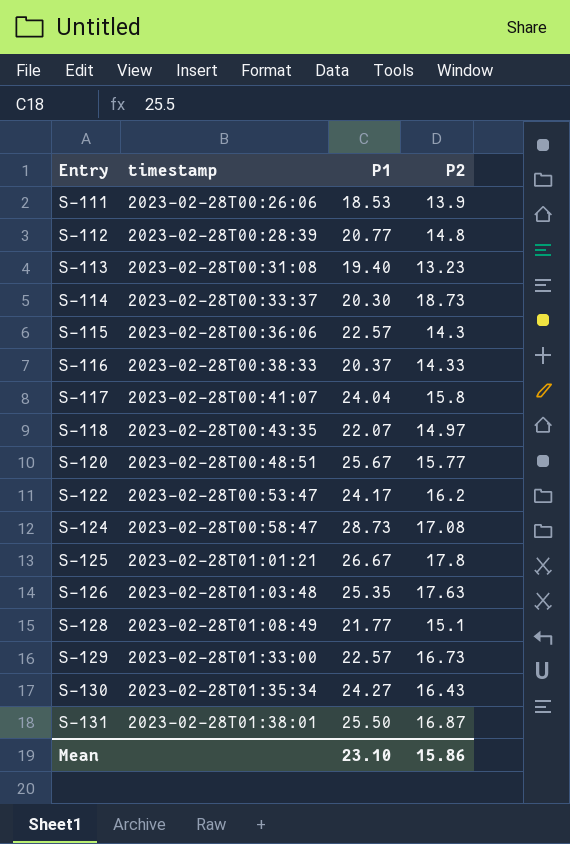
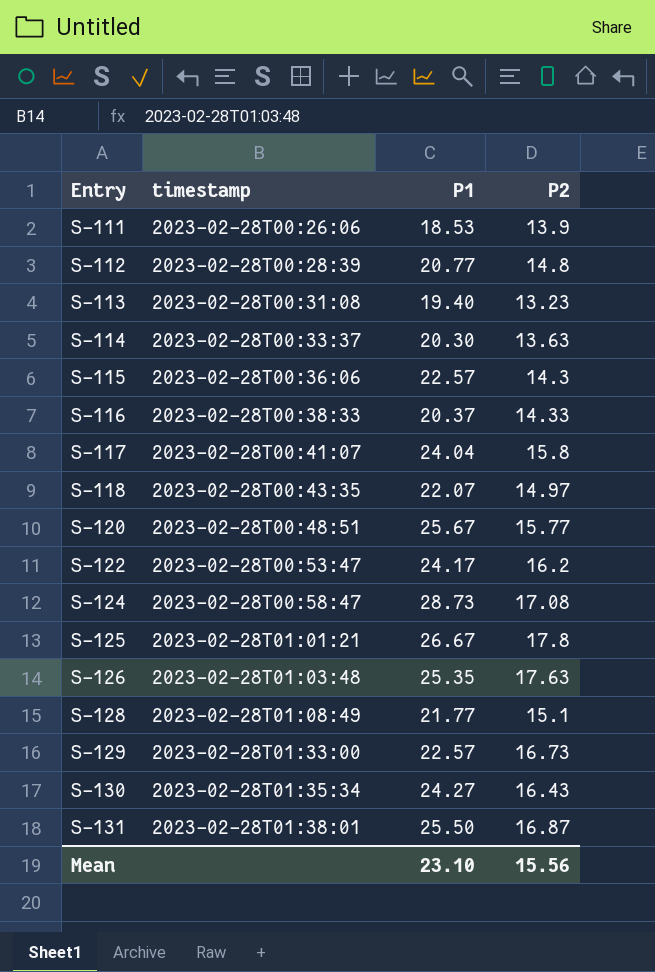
S-114 | P2: 18.73 -> 13.63
Mean | P2: 15.86 -> 15.56

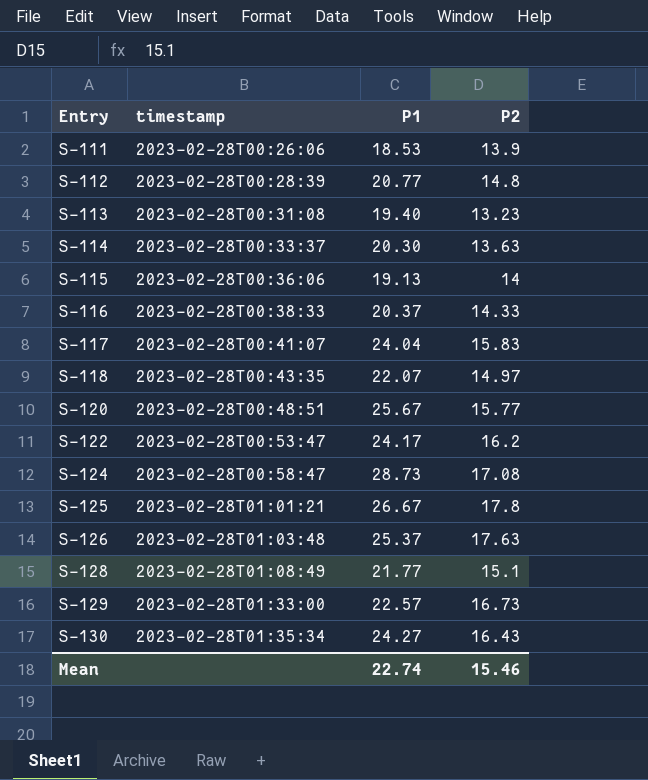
row S-131: 2023-02-28T01:38:01 | 25.50 | 16.87 -> none
S-115 | P1: 22.57 -> 19.13
S-115 | P2: 14.3 -> 14
S-117 | P2: 15.8 -> 15.83
S-126 | P1: 25.35 -> 25.37
Mean | P1: 23.10 -> 22.74
Mean | P2: 15.56 -> 15.46

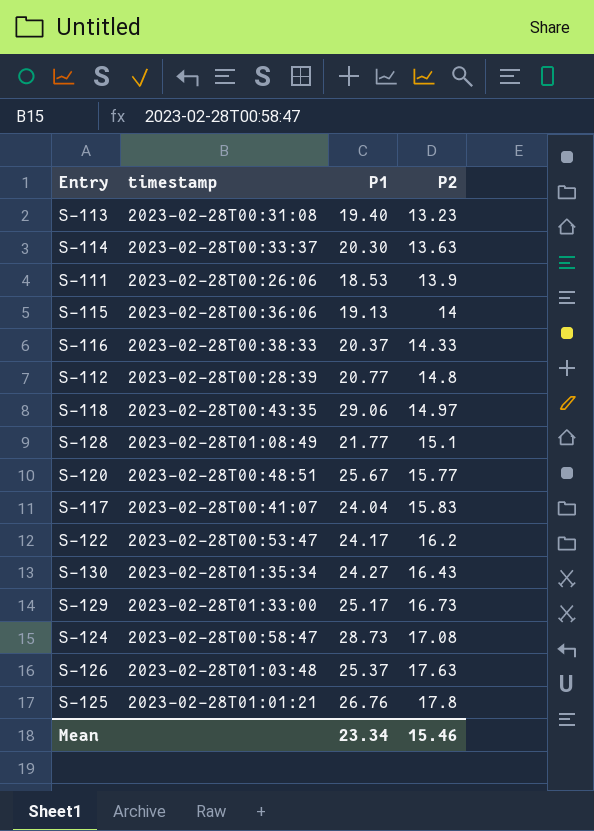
row order: Entry ascending -> P2 ascending
S-118 | P1: 22.07 -> 29.06
S-129 | P1: 22.57 -> 25.17
S-125 | P1: 26.67 -> 26.76
Mean | P1: 22.74 -> 23.34

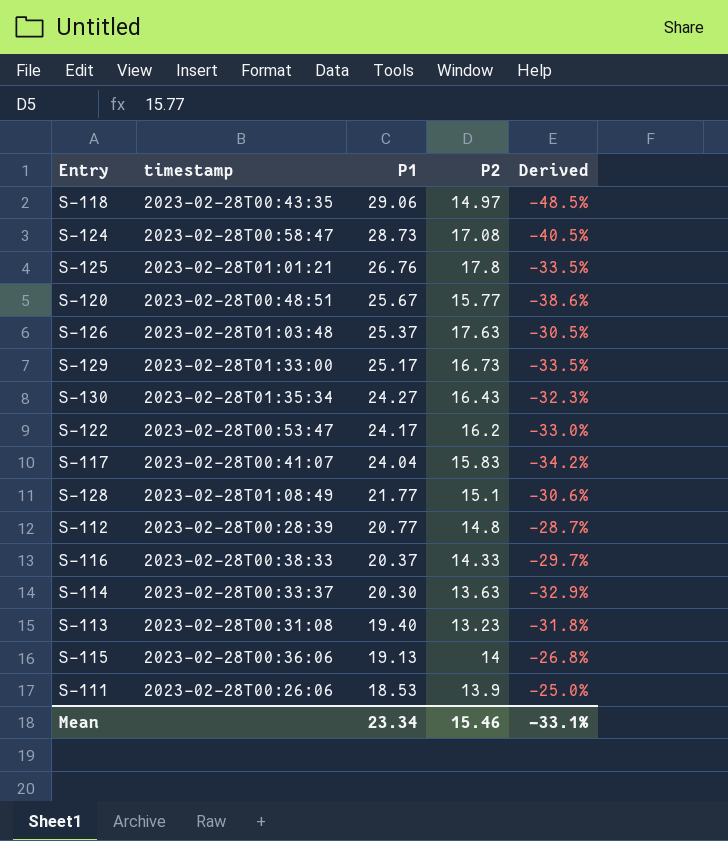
row order: P2 ascending -> P1 descending
column Derived | formula: none -> ([P2] - [P1]) / [P1]

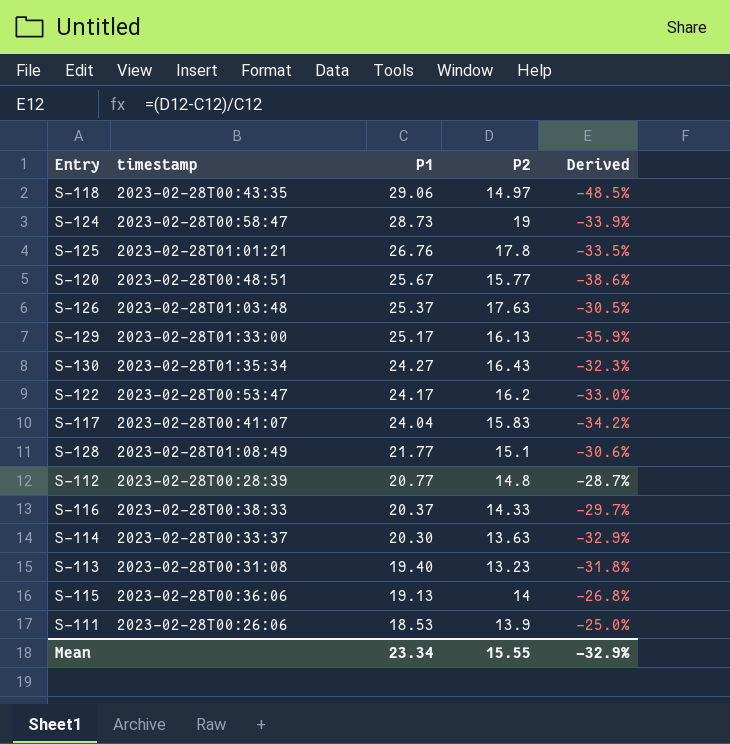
S-124 | P2: 17.08 -> 19
S-124 | Derived: -40.5% -> -33.9%
S-129 | P2: 16.73 -> 16.13
S-129 | Derived: -33.5% -> -35.9%
Mean | P2: 15.46 -> 15.55
Mean | Derived: -33.1% -> -32.9%

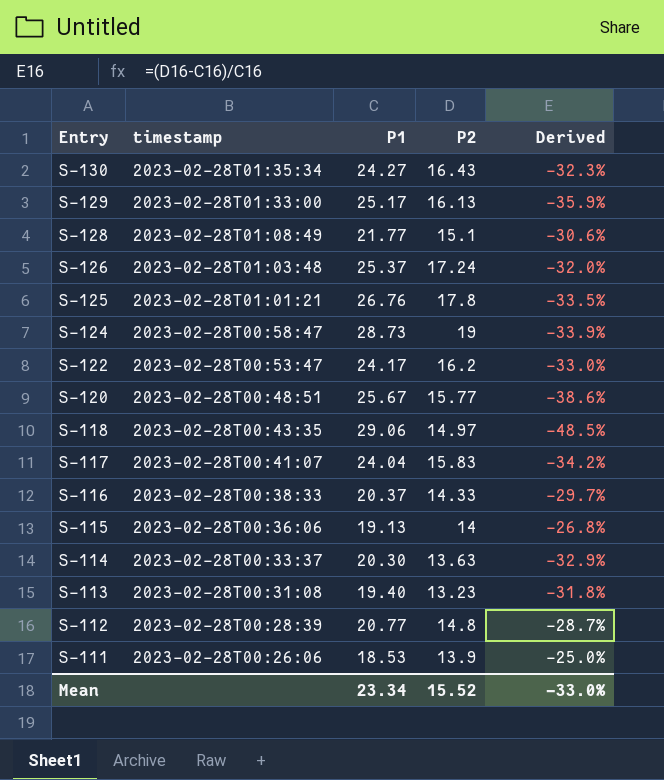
row order: P1 descending -> Entry descending
S-126 | P2: 17.63 -> 17.24
S-126 | Derived: -30.5% -> -32.0%
Mean | P2: 15.55 -> 15.52
Mean | Derived: -32.9% -> -33.0%

